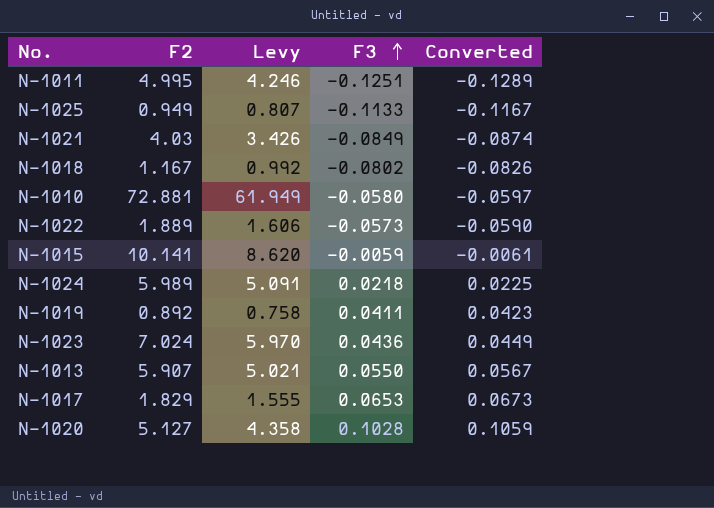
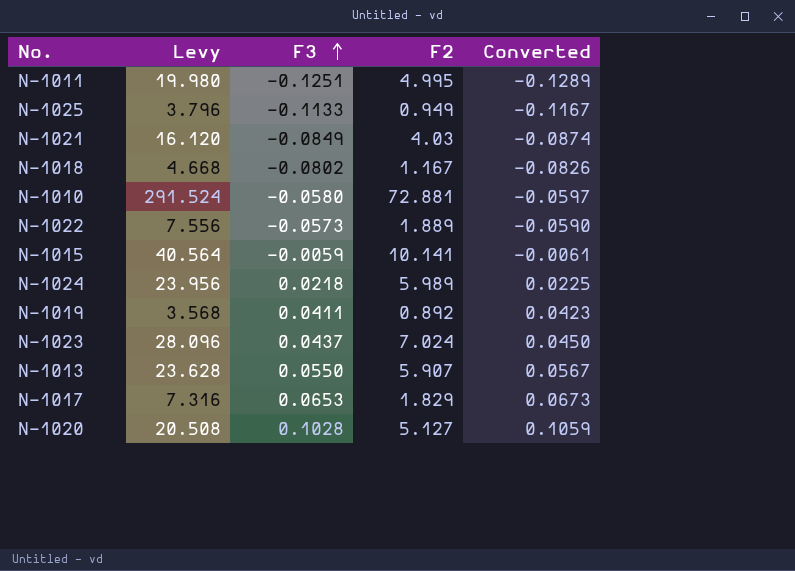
column Levy | formula: [F2] * 0.85 -> [F2] * 4
column F2 | position: 2 -> 4
N-1023 | F3: 0.0436 -> 0.0437
N-1023 | Converted: 0.0449 -> 0.0450

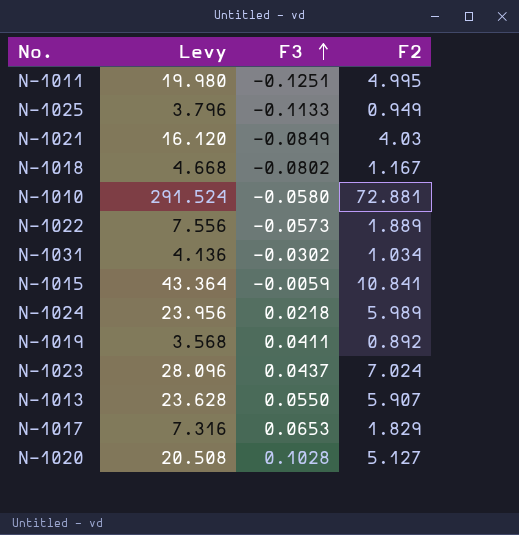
column Converted | formula: [F3] * 1.03 -> none
row N-1031: none -> 4.136 | -0.0302 | 1.034
N-1015 | Levy: 40.564 -> 43.364
N-1015 | F2: 10.141 -> 10.841

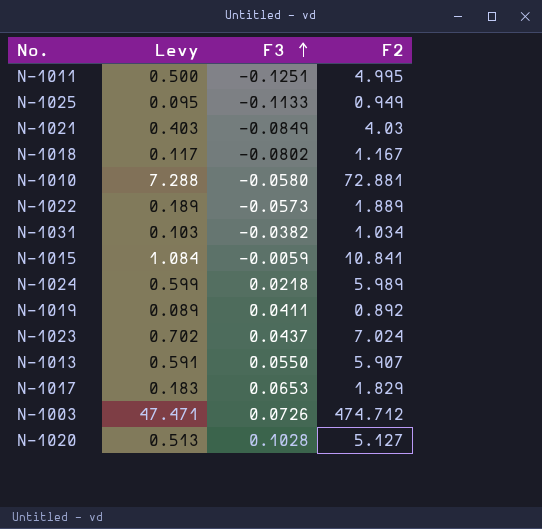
column Levy | formula: [F2] * 4 -> [F2] * 0.1
N-1031 | F3: -0.0302 -> -0.0382
row N-1003: none -> 47.471 | 0.0726 | 474.712

